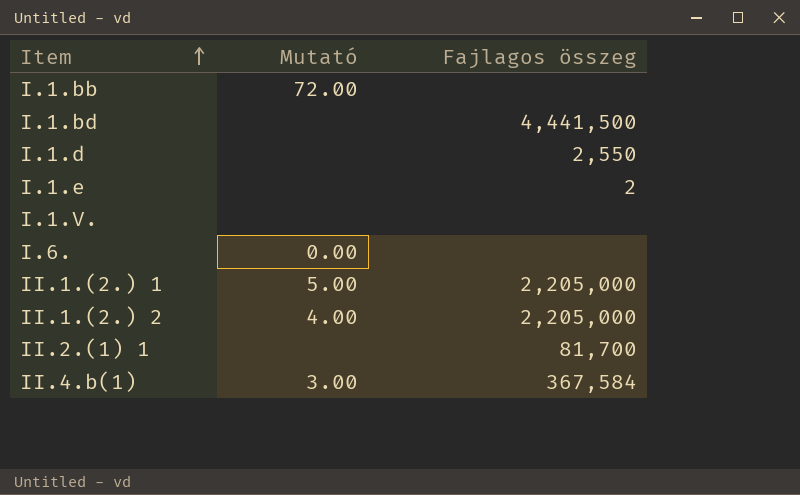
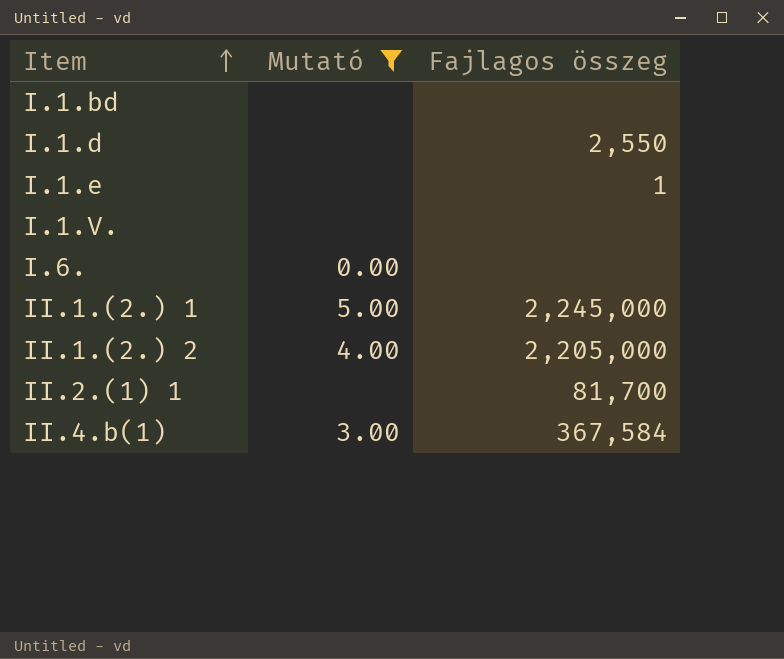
filter: none -> Mutató != 72.00
I.1.bd | Fajlagos összeg: 4,441,500 -> none
I.1.e | Fajlagos összeg: 2 -> 1
II.1.(2.) 1 | Fajlagos összeg: 2,205,000 -> 2,245,000

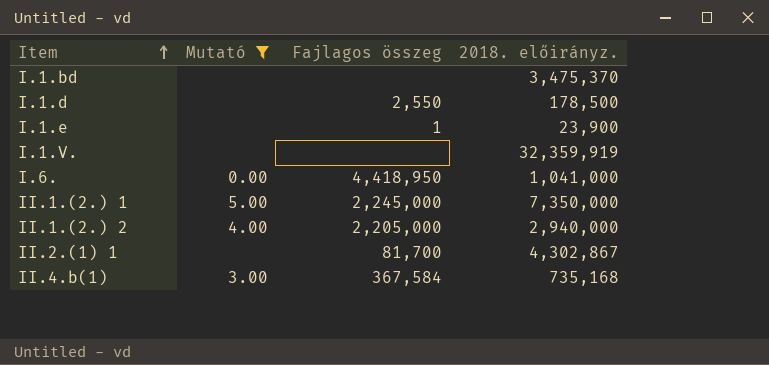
column 2018. előirányz. | position: none -> 4
I.6. | Fajlagos összeg: none -> 4,418,950

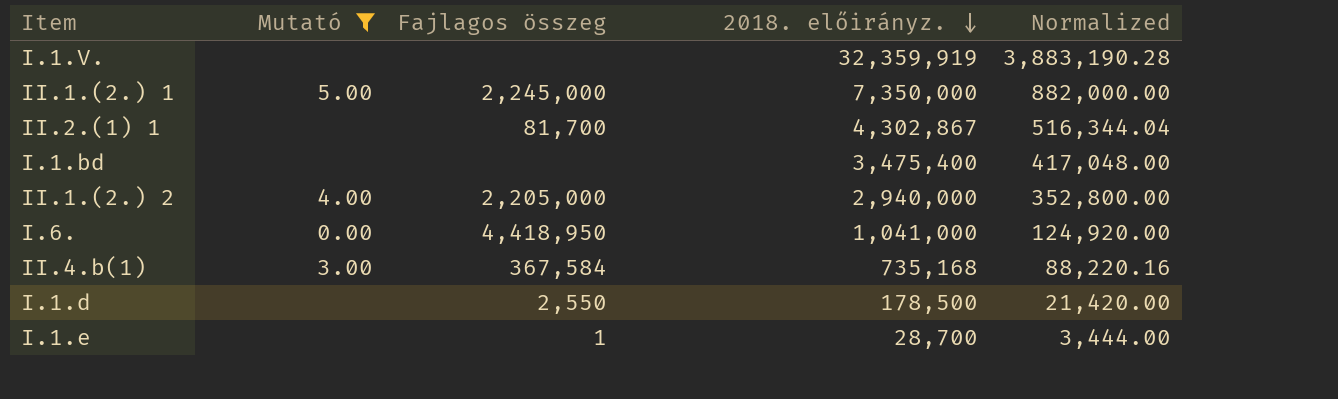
row order: Item ascending -> 2018. előirányz. descending
column Normalized | formula: none -> [2018. előirányz.] * 0.12
I.1.bd | 2018. előirányz.: 3,475,370 -> 3,475,400
I.1.e | 2018. előirányz.: 23,900 -> 28,700

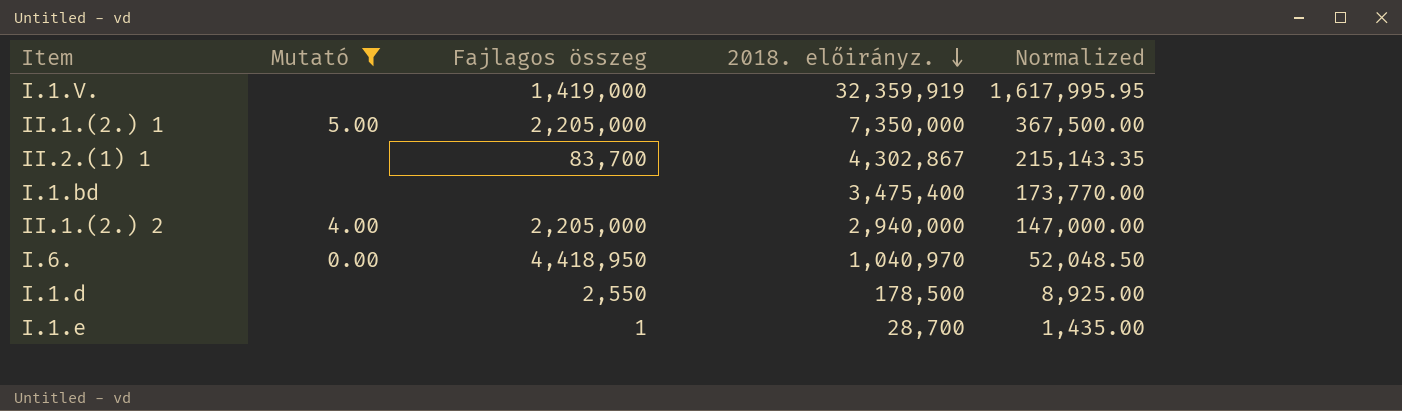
column Normalized | formula: [2018. előirányz.] * 0.12 -> [2018. előirányz.] * 0.05
row II.4.b(1): 3.00 | 367,584 | 735,168 | 88,220.16 -> none
I.1.V. | Fajlagos összeg: none -> 1,419,000
II.1.(2.) 1 | Fajlagos összeg: 2,245,000 -> 2,205,000
II.2.(1) 1 | Fajlagos összeg: 81,700 -> 83,700
I.6. | 2018. előirányz.: 1,041,000 -> 1,040,970

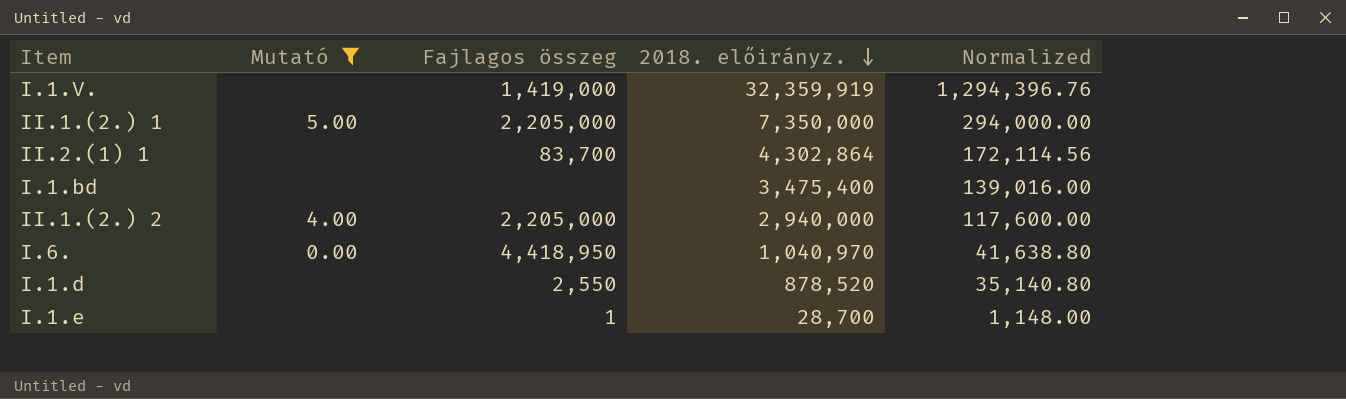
column Normalized | formula: [2018. előirányz.] * 0.05 -> [2018. előirányz.] * 0.04
II.2.(1) 1 | 2018. előirányz.: 4,302,867 -> 4,302,864
I.1.d | 2018. előirányz.: 178,500 -> 878,520

